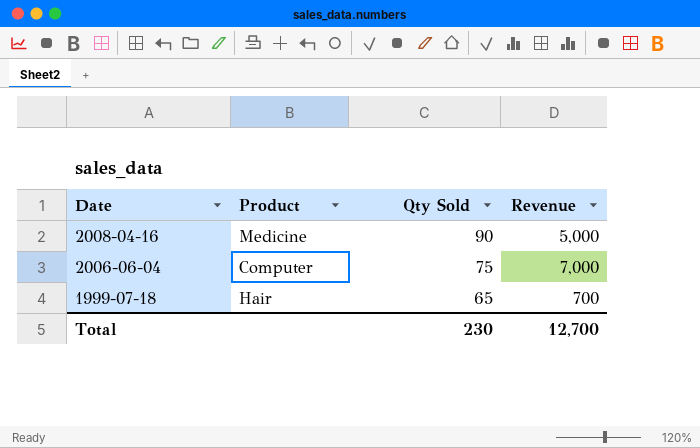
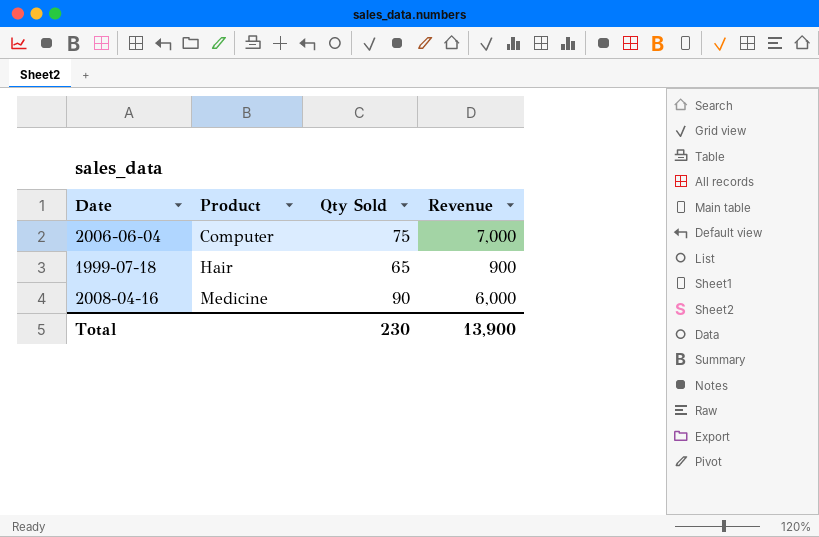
row order: Date descending -> Product ascending
1999-07-18 | Revenue: 700 -> 900
2008-04-16 | Revenue: 5,000 -> 6,000
Total | Revenue: 12,700 -> 13,900

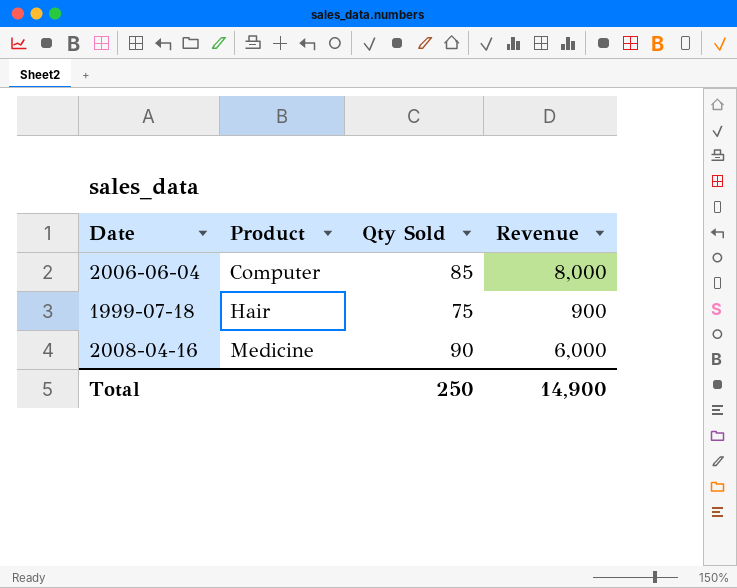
2006-06-04 | Qty Sold: 75 -> 85
2006-06-04 | Revenue: 7,000 -> 8,000
1999-07-18 | Qty Sold: 65 -> 75
Total | Qty Sold: 230 -> 250
Total | Revenue: 13,900 -> 14,900

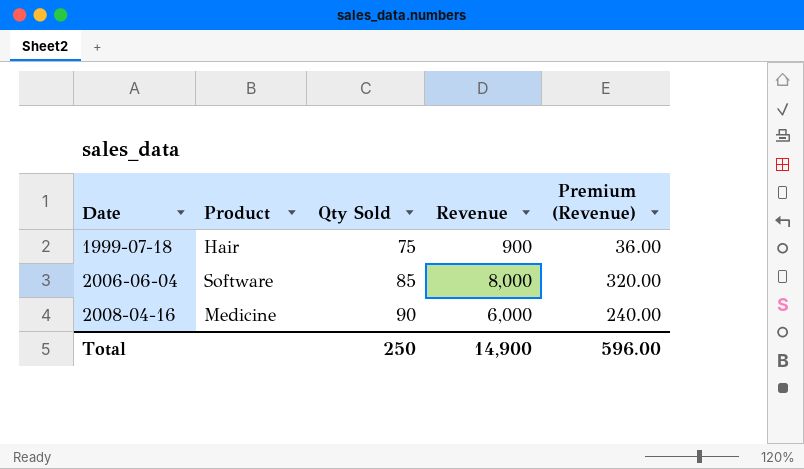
row order: Product ascending -> Date ascending
column Premium (Revenue) | formula: none -> [Revenue] * 0.04
2006-06-04 | Product: Computer -> Software

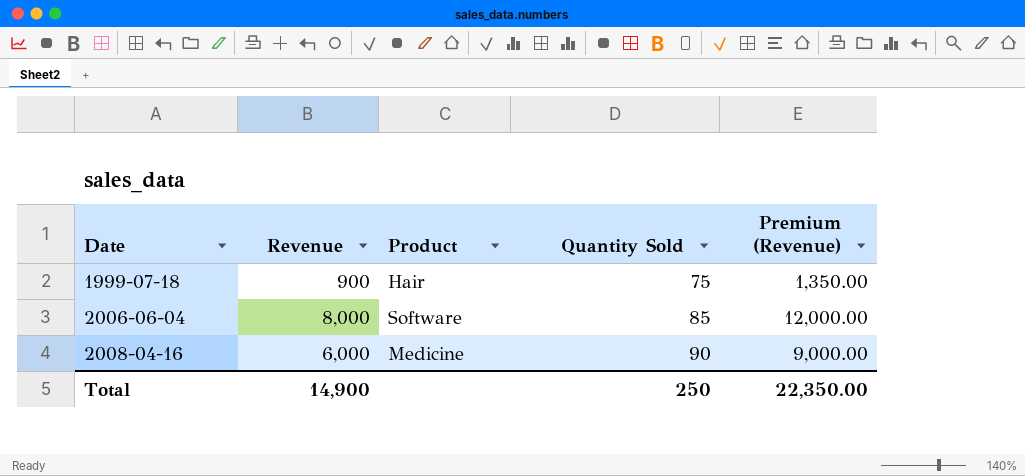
column Revenue | position: 4 -> 2
column name: Qty Sold -> Quantity Sold
column Premium (Revenue) | formula: [Revenue] * 0.04 -> [Revenue] * 1.5
Total | Premium (Revenue): 596.00 -> 22,350.00

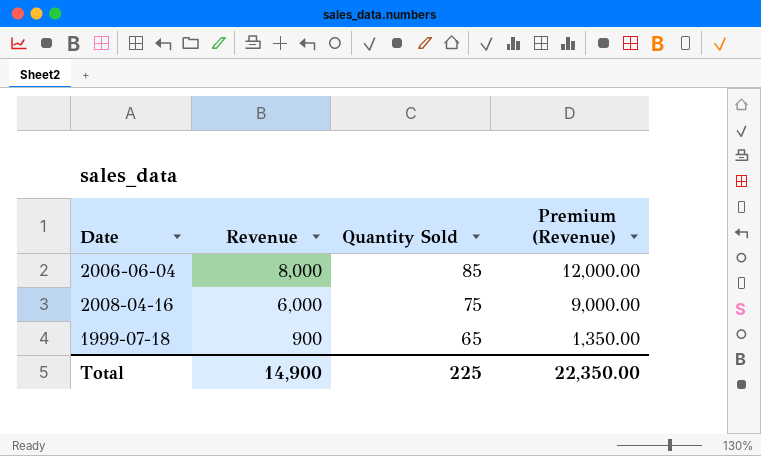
row order: Date ascending -> Revenue descending
column Product | position: 3 -> none
2008-04-16 | Quantity Sold: 90 -> 75
1999-07-18 | Quantity Sold: 75 -> 65
Total | Quantity Sold: 250 -> 225

